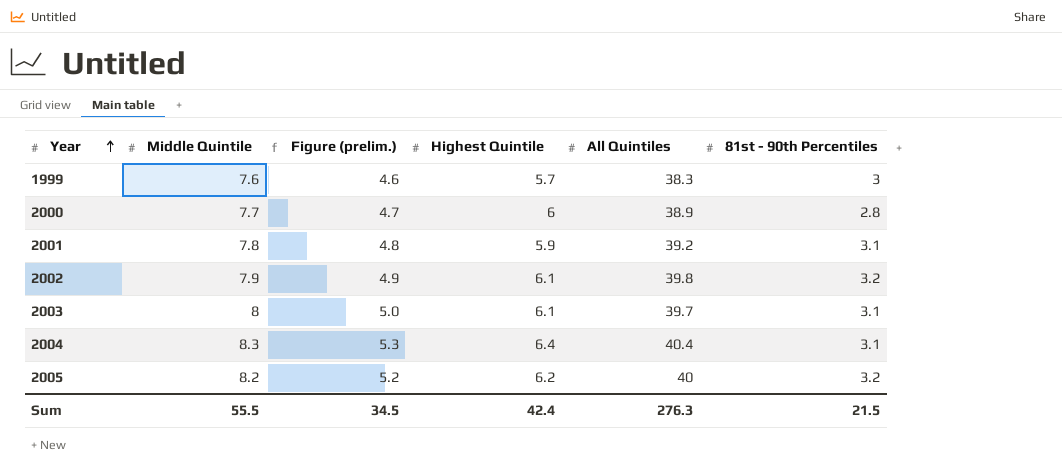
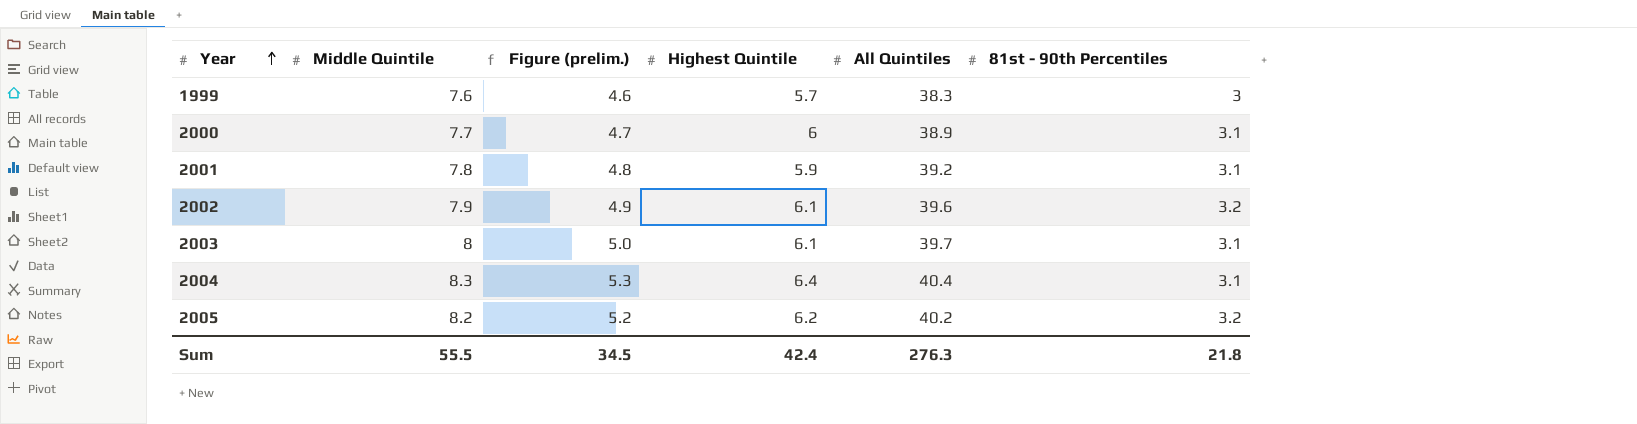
2000 | 81st - 90th Percentiles: 2.8 -> 3.1
2002 | All Quintiles: 39.8 -> 39.6
2005 | All Quintiles: 40 -> 40.2
Sum | 81st - 90th Percentiles: 21.5 -> 21.8

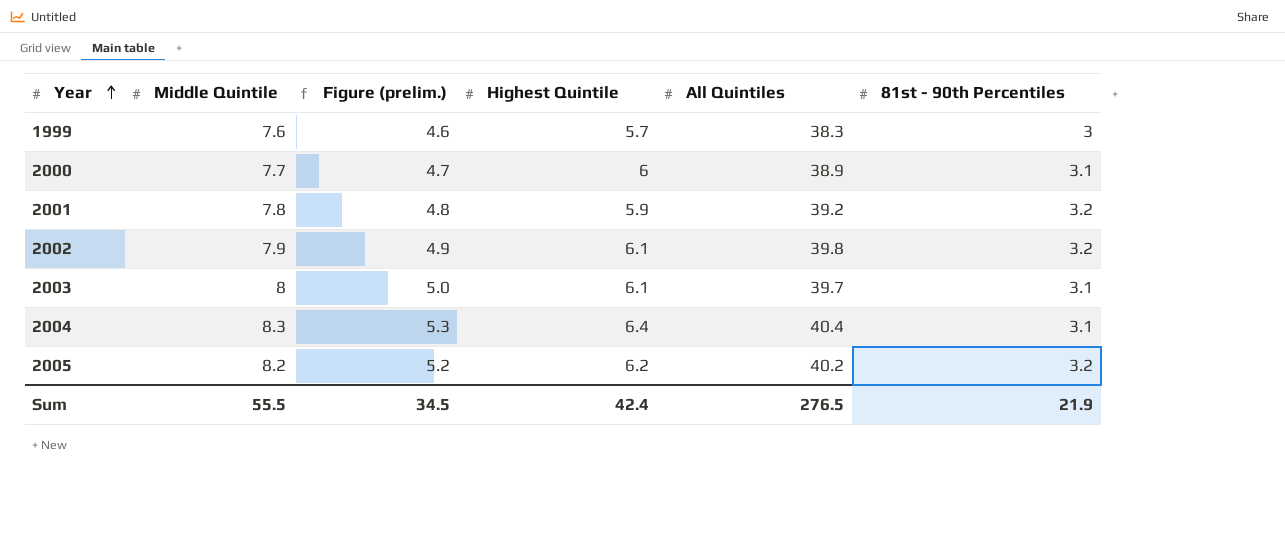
2001 | 81st - 90th Percentiles: 3.1 -> 3.2
2002 | All Quintiles: 39.6 -> 39.8
Sum | All Quintiles: 276.3 -> 276.5
Sum | 81st - 90th Percentiles: 21.8 -> 21.9

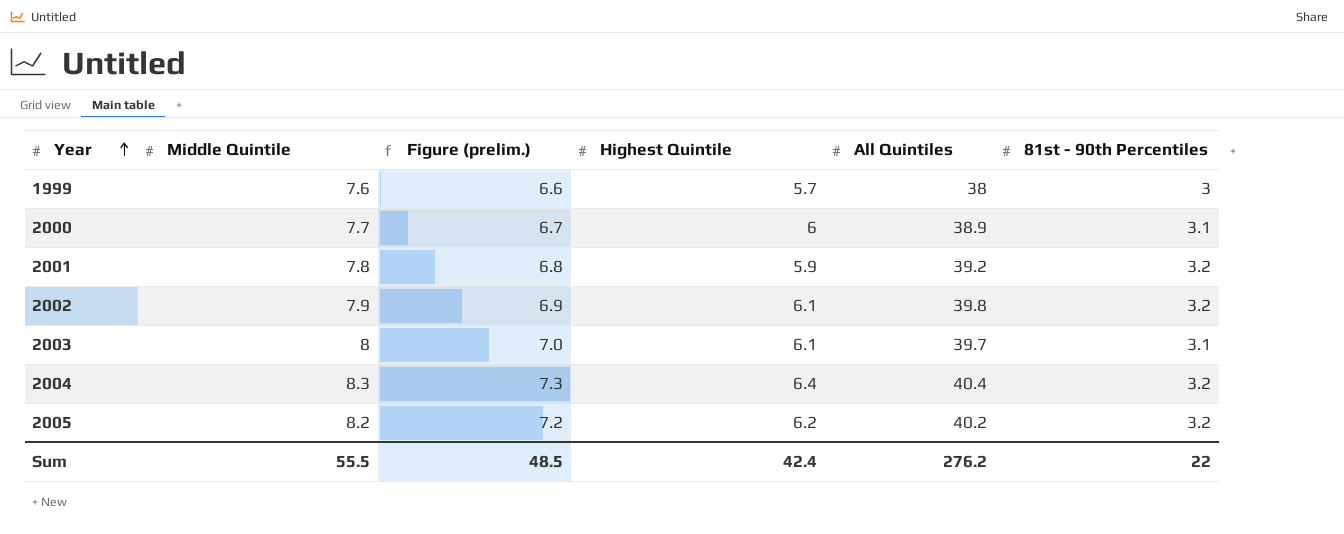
column Figure (prelim.) | formula: [Middle Quintile] - 3 -> [Middle Quintile] - 1
1999 | All Quintiles: 38.3 -> 38
2004 | 81st - 90th Percentiles: 3.1 -> 3.2
Sum | Figure (prelim.): 34.5 -> 48.5
Sum | All Quintiles: 276.5 -> 276.2
Sum | 81st - 90th Percentiles: 21.9 -> 22

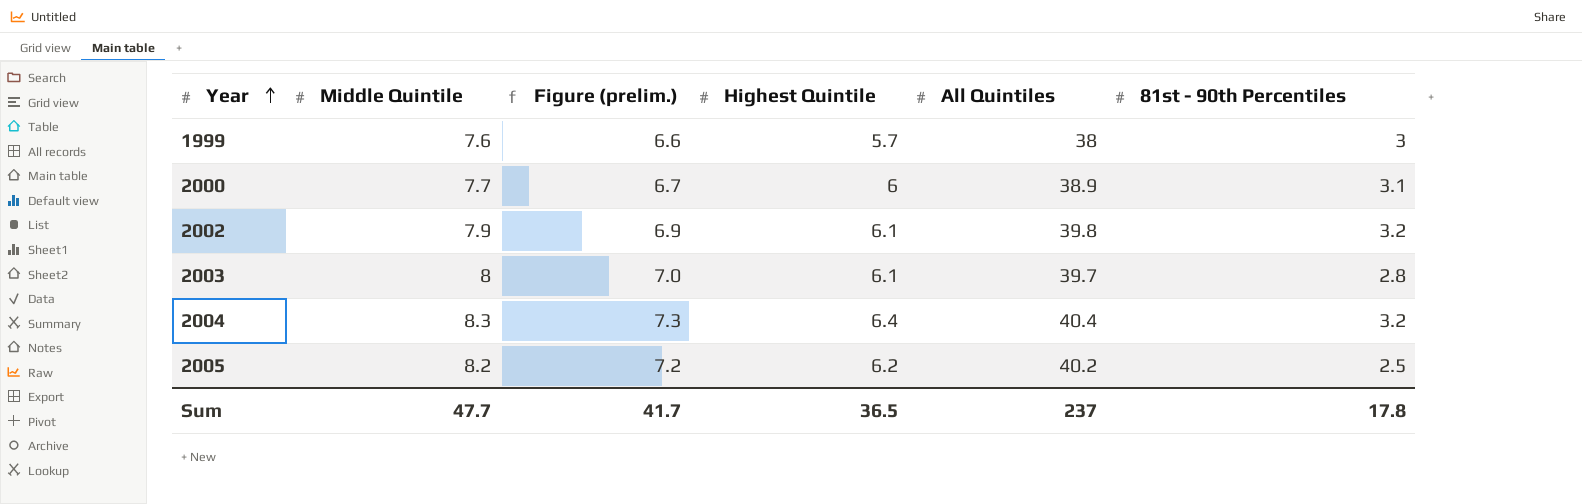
row 2001: 7.8 | 6.8 | 5.9 | 39.2 | 3.2 -> none
2003 | 81st - 90th Percentiles: 3.1 -> 2.8
2005 | 81st - 90th Percentiles: 3.2 -> 2.5
Sum | Middle Quintile: 55.5 -> 47.7
Sum | Figure (prelim.): 48.5 -> 41.7
Sum | Highest Quintile: 42.4 -> 36.5
Sum | All Quintiles: 276.2 -> 237
Sum | 81st - 90th Percentiles: 22 -> 17.8

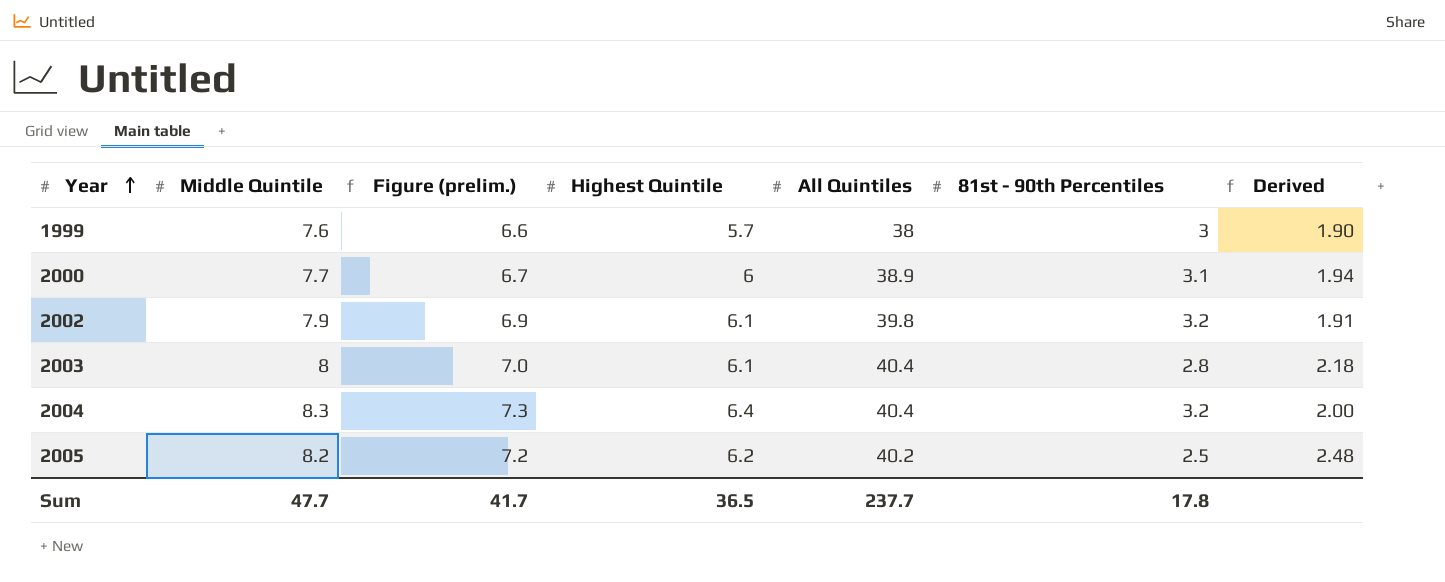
column Derived | formula: none -> [Highest Quintile] / [81st - 90th Percentiles]
2003 | All Quintiles: 39.7 -> 40.4
Sum | All Quintiles: 237 -> 237.7

